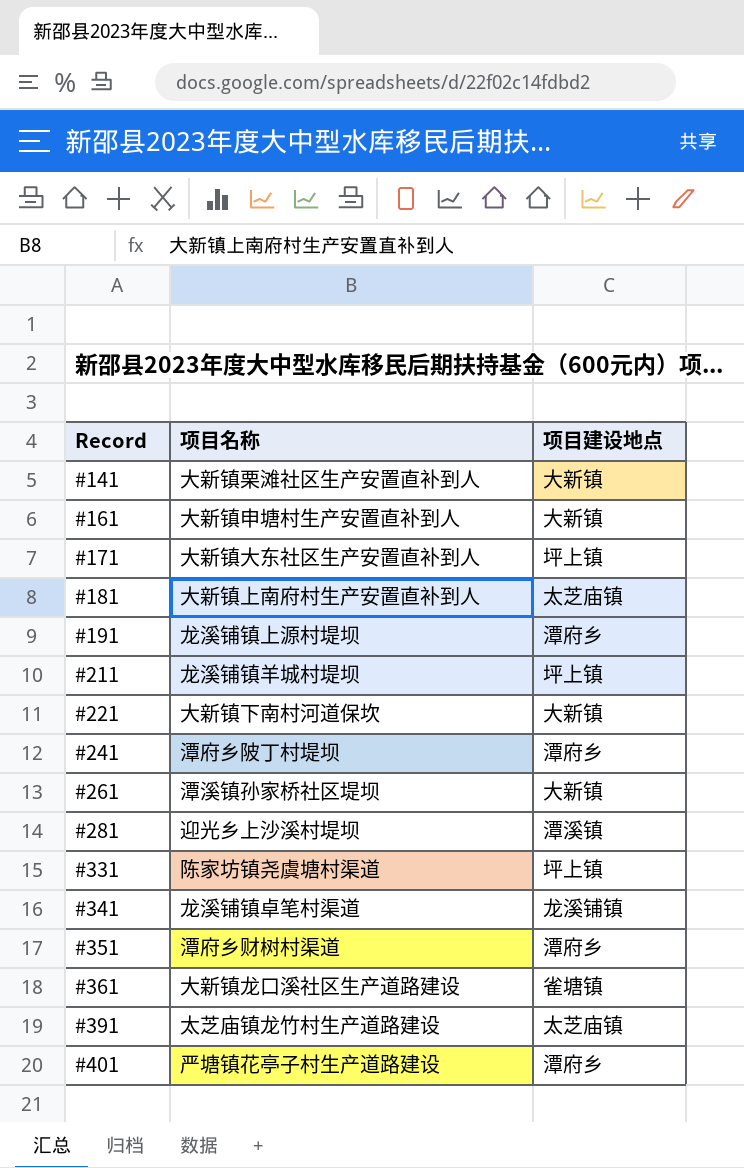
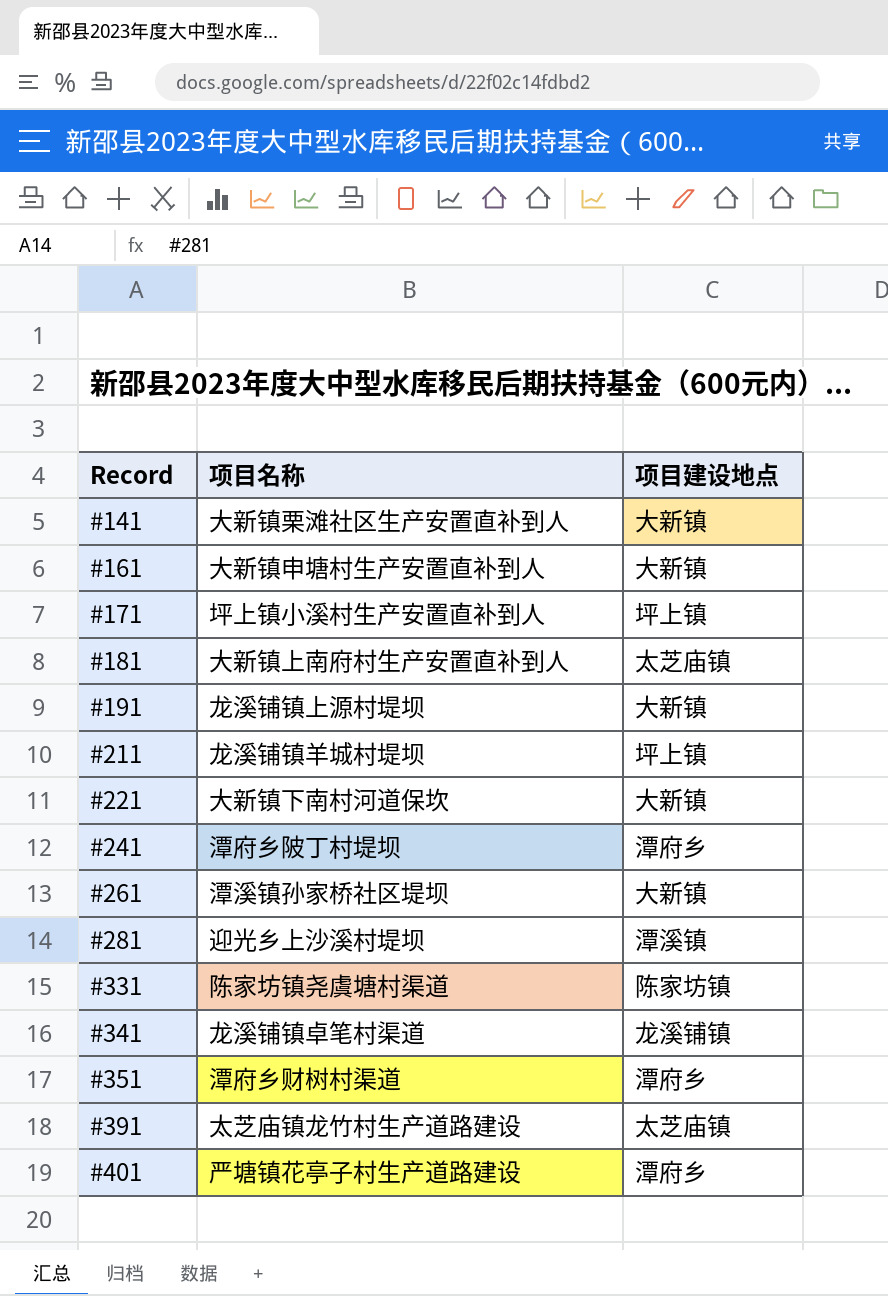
row #361: 大新镇龙口溪社区生产道路建设 | 雀塘镇 -> none
#171 | 项目名称: 大新镇大东社区生产安置直补到人 -> 坪上镇小溪村生产安置直补到人
#191 | 项目建设地点: 潭府乡 -> 大新镇
#331 | 项目建设地点: 坪上镇 -> 陈家坊镇

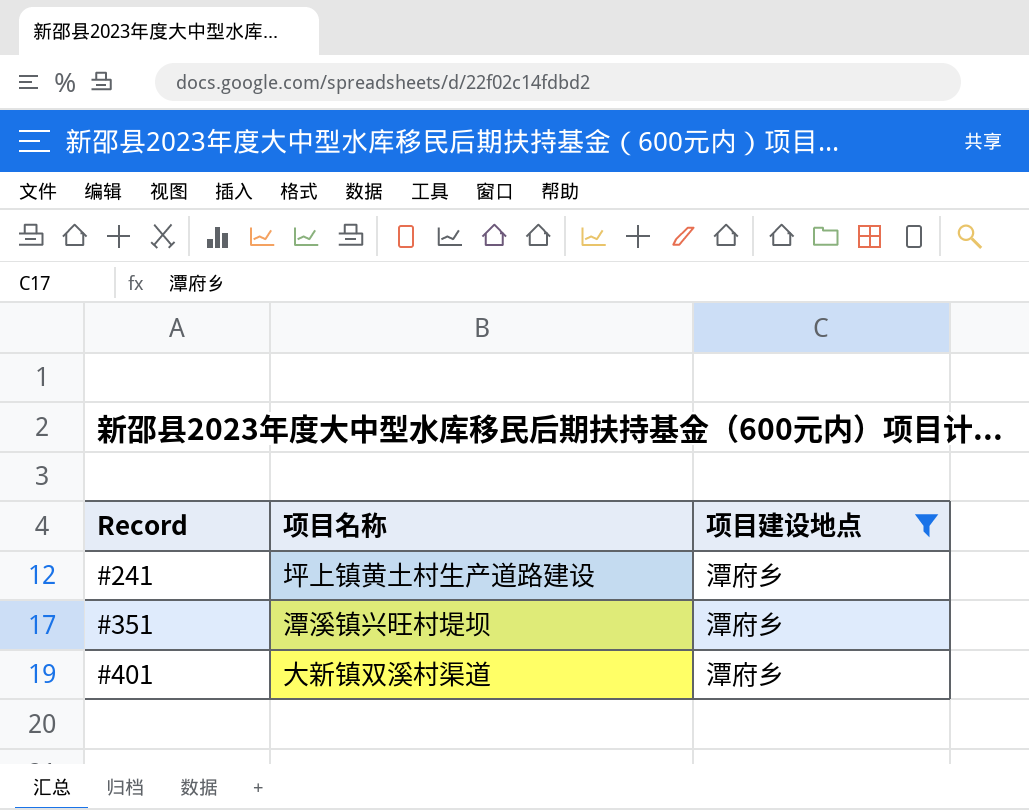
filter: none -> 项目建设地点 = 潭府乡
#241 | 项目名称: 潭府乡陂丁村堤坝 -> 坪上镇黄土村生产道路建设
#351 | 项目名称: 潭府乡财树村渠道 -> 潭溪镇兴旺村堤坝
#401 | 项目名称: 严塘镇花亭子村生产道路建设 -> 大新镇双溪村渠道

